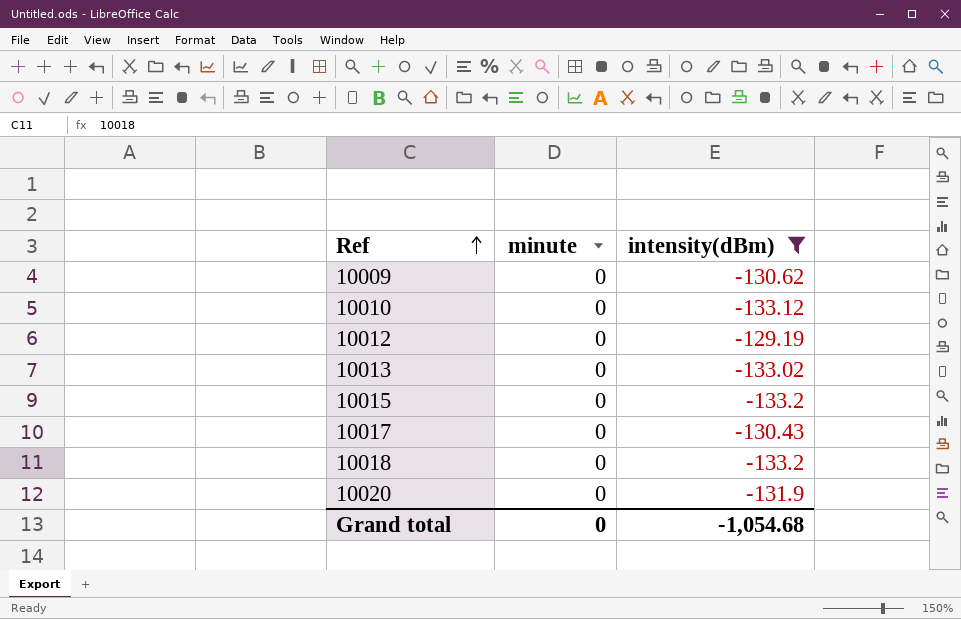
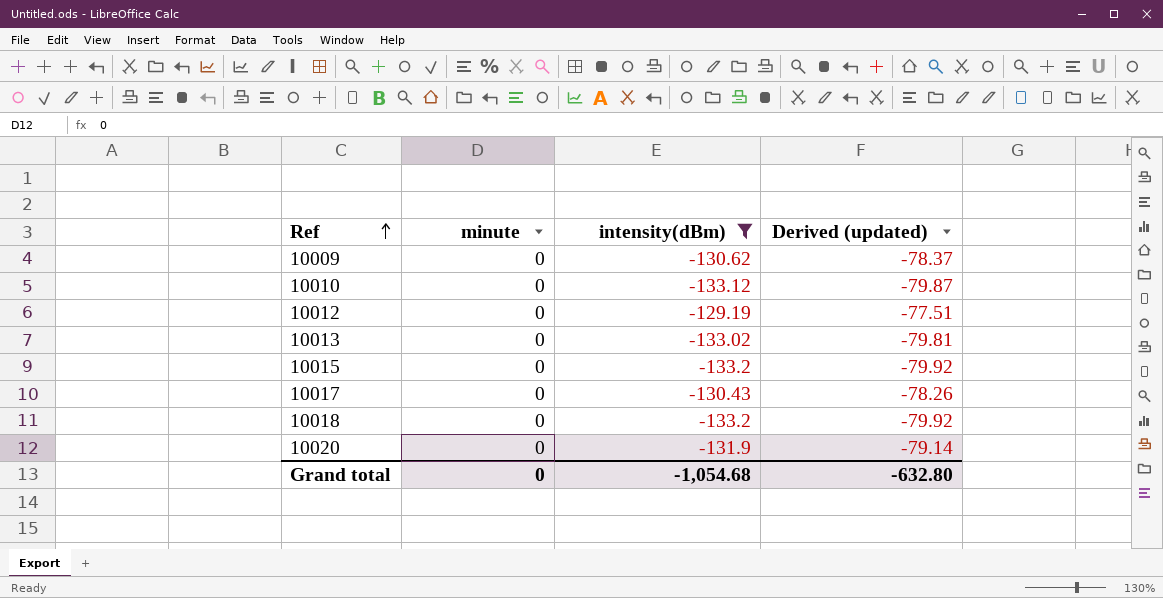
column Derived (updated) | formula: none -> [intensity(dBm)] * 0.6

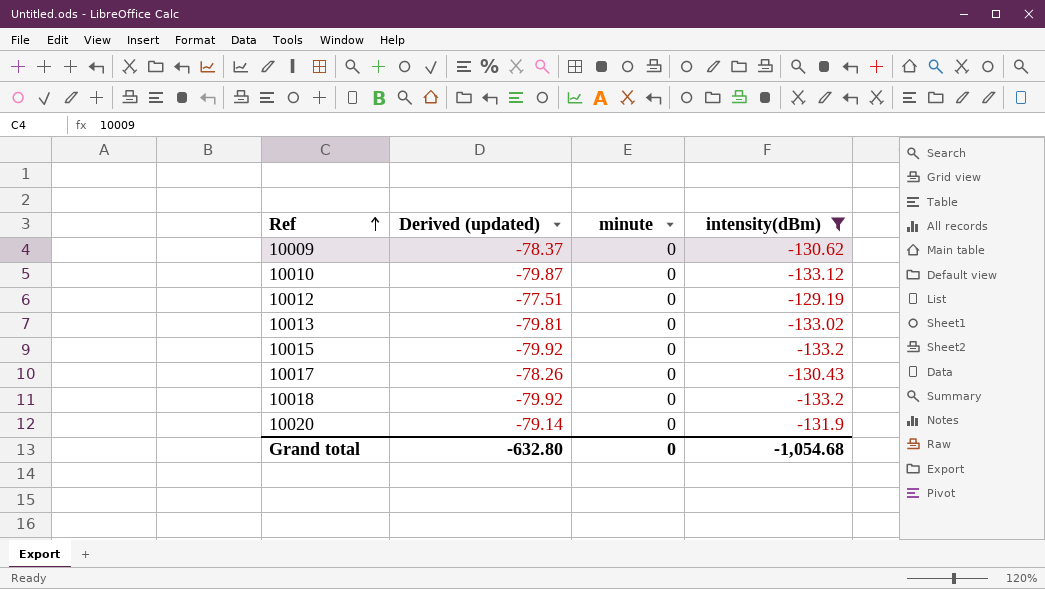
column Derived (updated) | position: 4 -> 2

